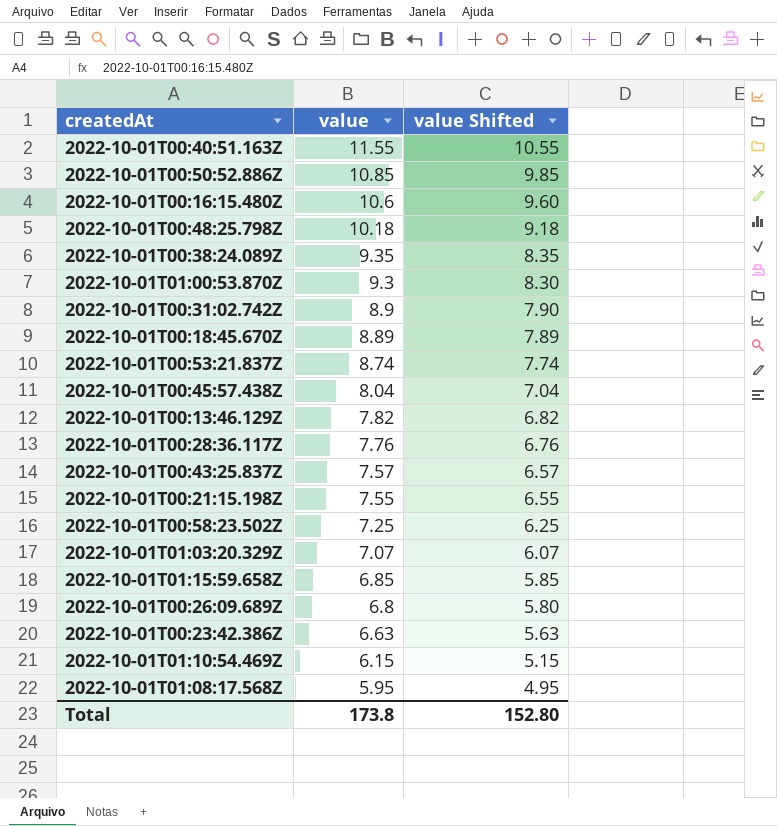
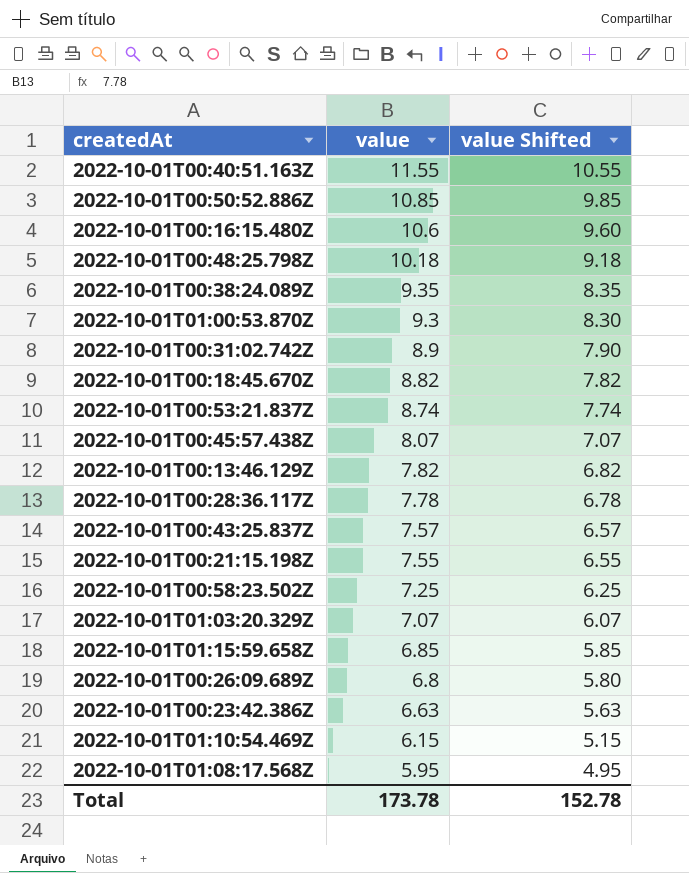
2022-10-01T00:18:45.670Z | value: 8.89 -> 8.82
2022-10-01T00:18:45.670Z | value Shifted: 7.89 -> 7.82
2022-10-01T00:45:57.438Z | value: 8.04 -> 8.07
2022-10-01T00:45:57.438Z | value Shifted: 7.04 -> 7.07
2022-10-01T00:28:36.117Z | value: 7.76 -> 7.78
2022-10-01T00:28:36.117Z | value Shifted: 6.76 -> 6.78
Total | value: 173.8 -> 173.78
Total | value Shifted: 152.80 -> 152.78

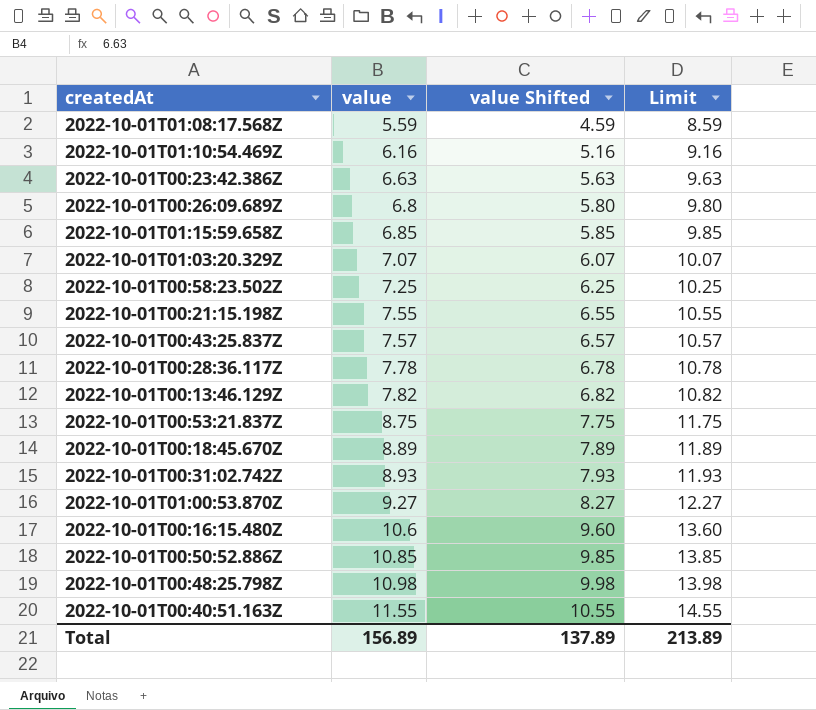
row order: value descending -> value ascending
column Limit | formula: none -> [value] + 3
row 2022-10-01T00:38:24.089Z: 9.35 | 8.35 -> none
row 2022-10-01T00:45:57.438Z: 8.07 | 7.07 -> none
2022-10-01T01:08:17.568Z | value: 5.95 -> 5.59
2022-10-01T01:08:17.568Z | value Shifted: 4.95 -> 4.59
2022-10-01T01:10:54.469Z | value: 6.15 -> 6.16
2022-10-01T01:10:54.469Z | value Shifted: 5.15 -> 5.16
2022-10-01T00:53:21.837Z | value: 8.74 -> 8.75
2022-10-01T00:53:21.837Z | value Shifted: 7.74 -> 7.75
2022-10-01T00:18:45.670Z | value: 8.82 -> 8.89
2022-10-01T00:18:45.670Z | value Shifted: 7.82 -> 7.89
2022-10-01T00:31:02.742Z | value: 8.9 -> 8.93
2022-10-01T00:31:02.742Z | value Shifted: 7.90 -> 7.93
2022-10-01T01:00:53.870Z | value: 9.3 -> 9.27
2022-10-01T01:00:53.870Z | value Shifted: 8.30 -> 8.27
2022-10-01T00:48:25.798Z | value: 10.18 -> 10.98
2022-10-01T00:48:25.798Z | value Shifted: 9.18 -> 9.98
Total | value: 173.78 -> 156.89
Total | value Shifted: 152.78 -> 137.89

